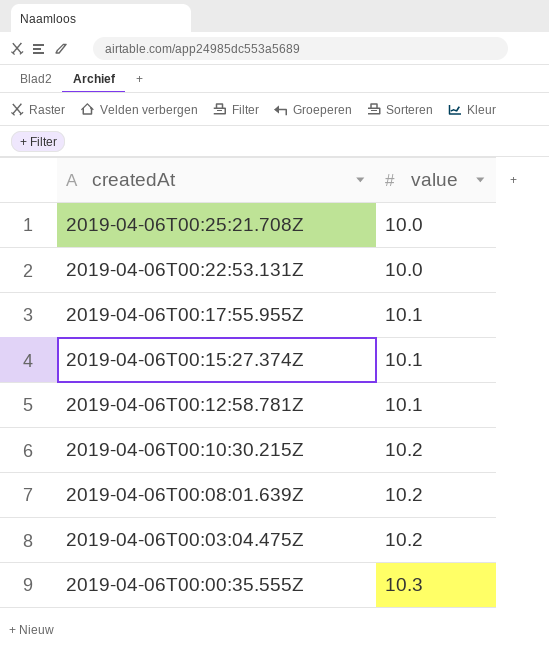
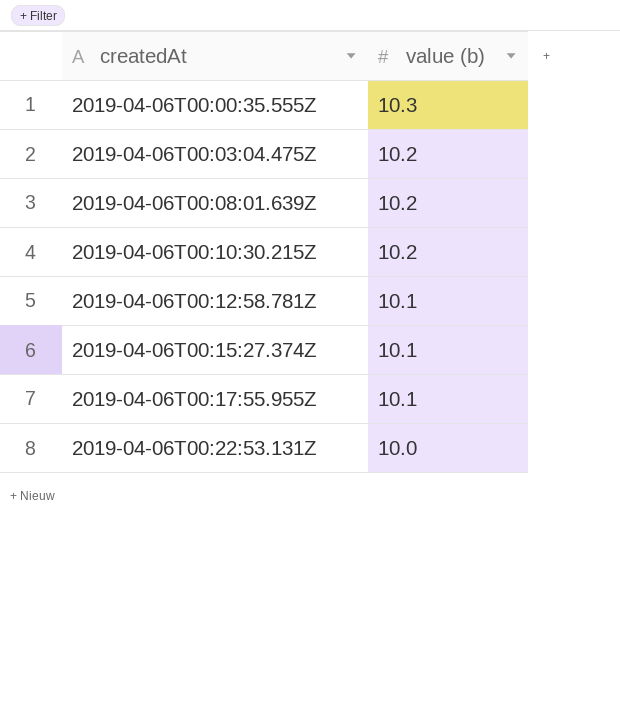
row order: createdAt descending -> createdAt ascending
column name: value -> value (b)
row 2019-04-06T00:25:21.708Z: 10.0 -> none

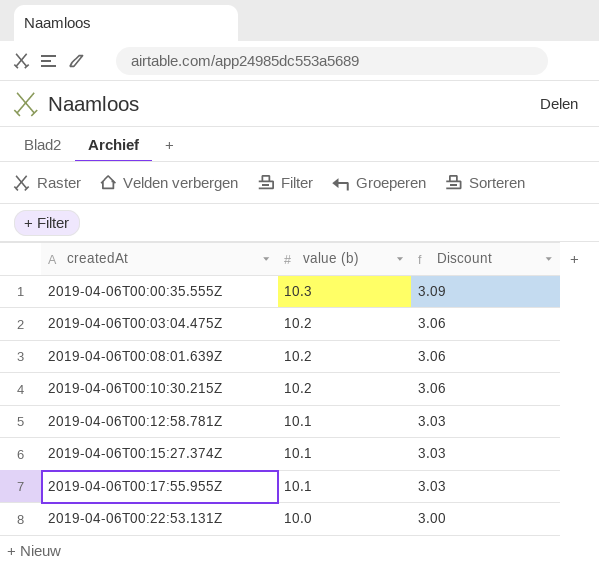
column Discount | formula: none -> [value (b)] * 0.3

